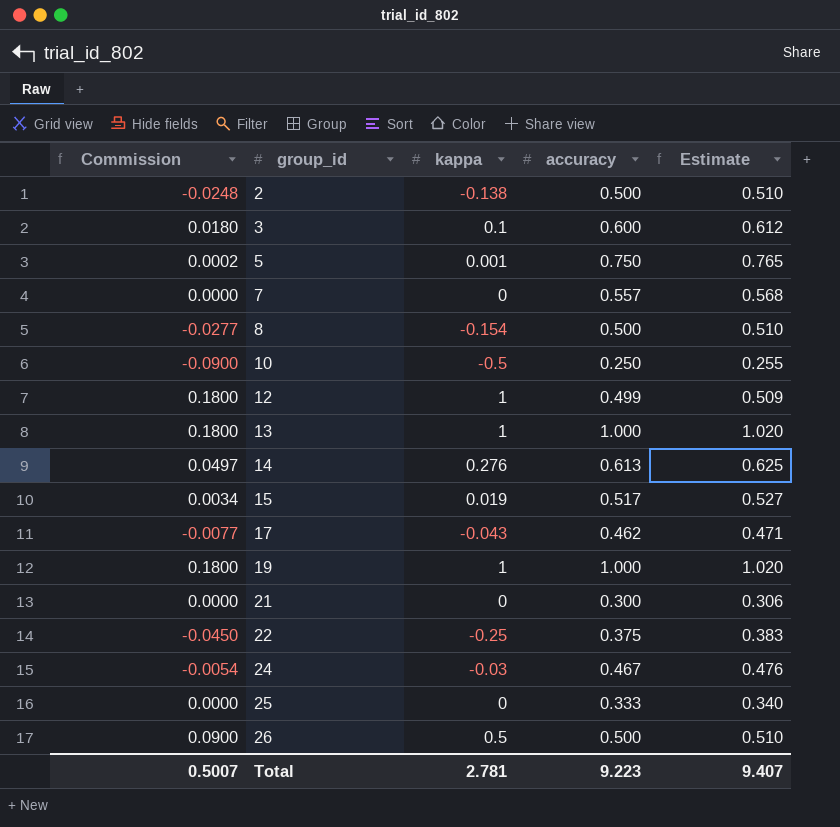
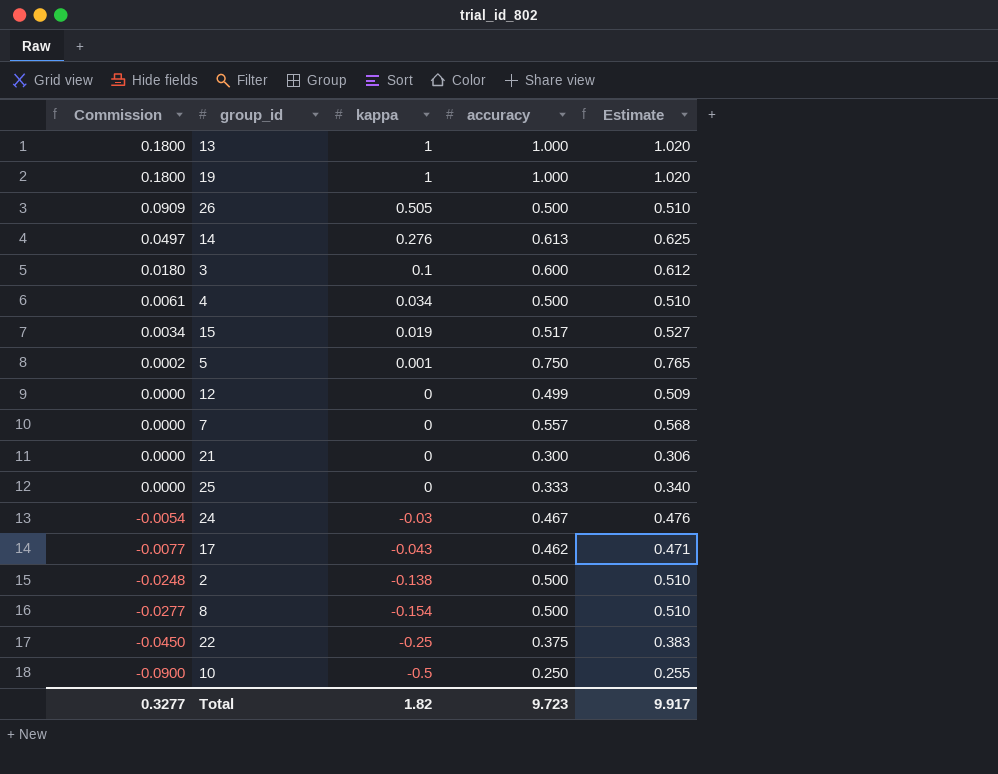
row order: group_id ascending -> Commission descending
26 | Commission: 0.0900 -> 0.0909
26 | kappa: 0.5 -> 0.505
row 4: none -> 0.0061 | 0.034 | 0.500 | 0.510
12 | Commission: 0.1800 -> 0.0000
12 | kappa: 1 -> 0
Total | Commission: 0.5007 -> 0.3277
Total | kappa: 2.781 -> 1.82
Total | accuracy: 9.223 -> 9.723
Total | Estimate: 9.407 -> 9.917

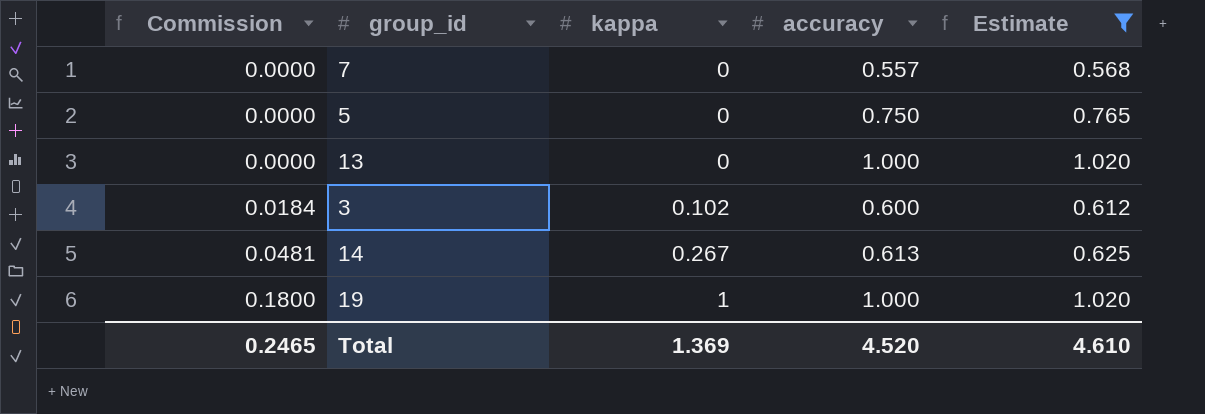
filter: none -> Estimate >= 0.568
row order: Commission descending -> Commission ascending
5 | Commission: 0.0002 -> 0.0000
5 | kappa: 0.001 -> 0
13 | Commission: 0.1800 -> 0.0000
13 | kappa: 1 -> 0
3 | Commission: 0.0180 -> 0.0184
3 | kappa: 0.1 -> 0.102
14 | Commission: 0.0497 -> 0.0481
14 | kappa: 0.276 -> 0.267
Total | Commission: 0.3277 -> 0.2465
Total | kappa: 1.82 -> 1.369
Total | accuracy: 9.723 -> 4.520
Total | Estimate: 9.917 -> 4.610

